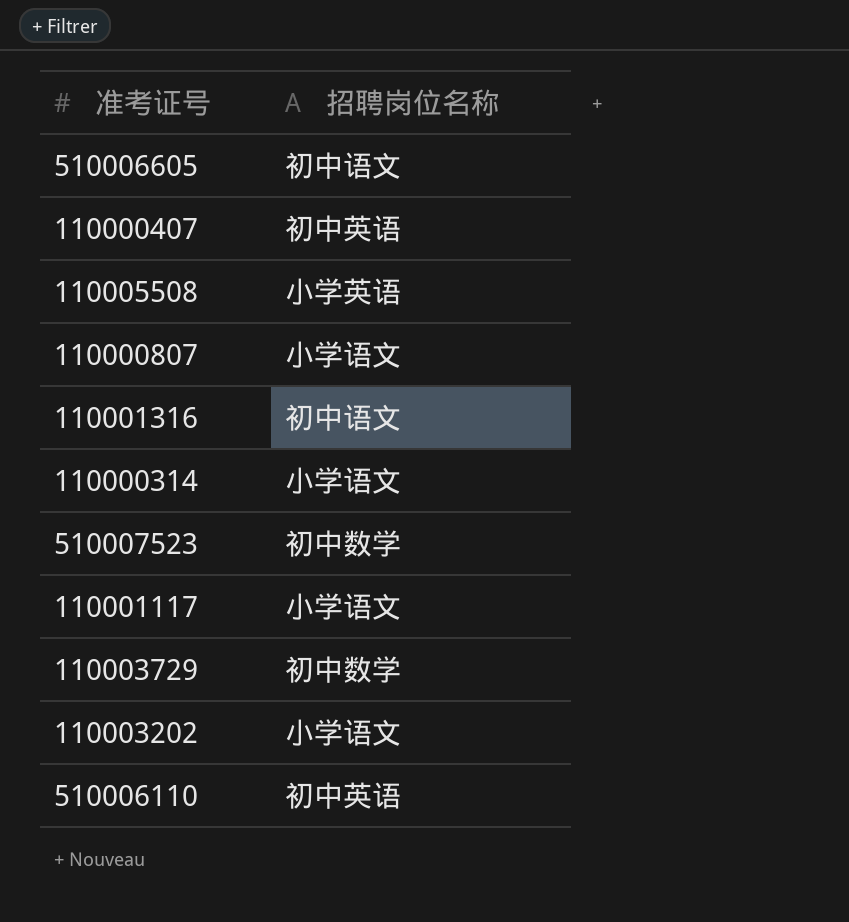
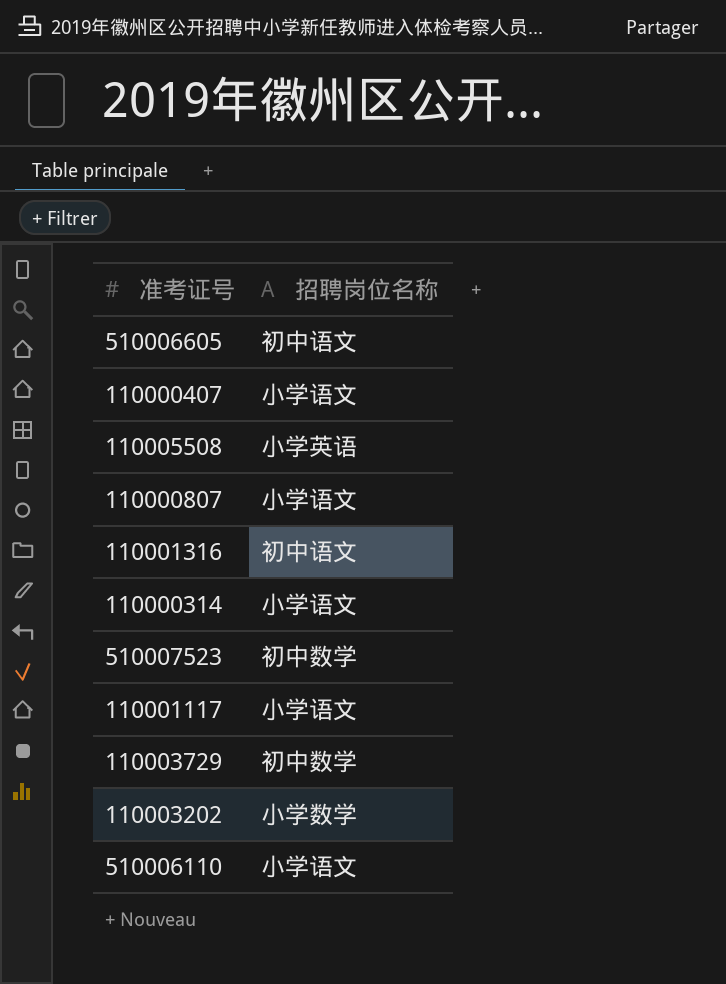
110000407 | 招聘岗位名称: 初中英语 -> 小学语文
110003202 | 招聘岗位名称: 小学语文 -> 小学数学
510006110 | 招聘岗位名称: 初中英语 -> 小学语文

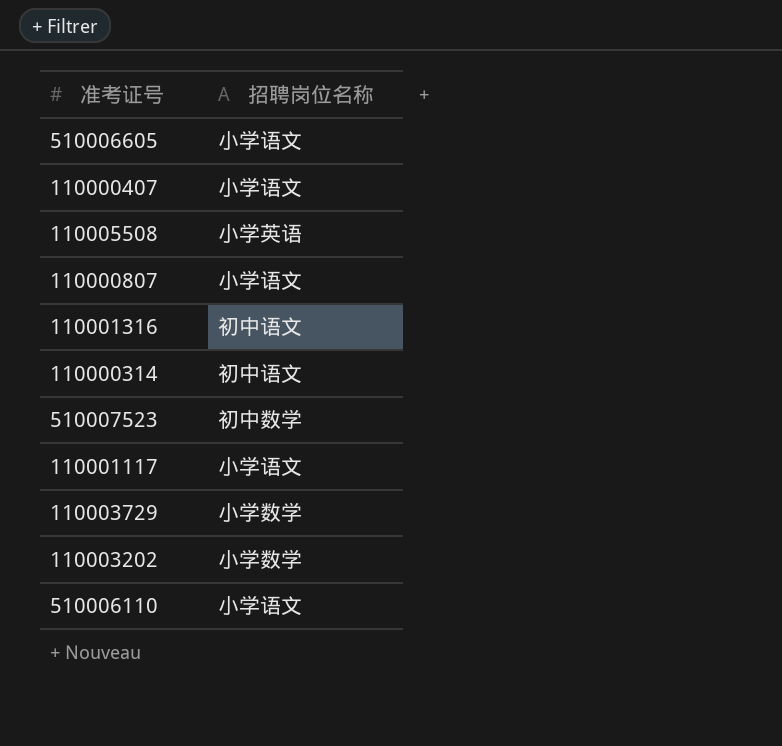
510006605 | 招聘岗位名称: 初中语文 -> 小学语文
110000314 | 招聘岗位名称: 小学语文 -> 初中语文
110003729 | 招聘岗位名称: 初中数学 -> 小学数学

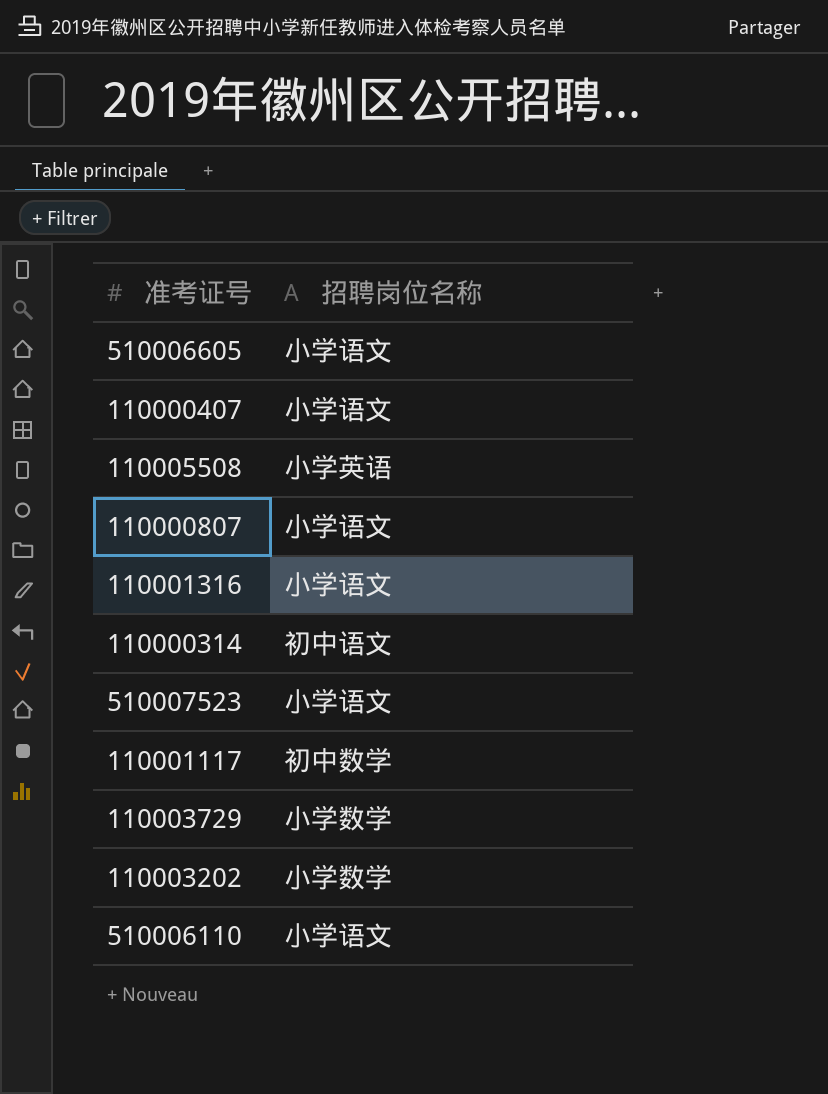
110001316 | 招聘岗位名称: 初中语文 -> 小学语文
510007523 | 招聘岗位名称: 初中数学 -> 小学语文
110001117 | 招聘岗位名称: 小学语文 -> 初中数学

